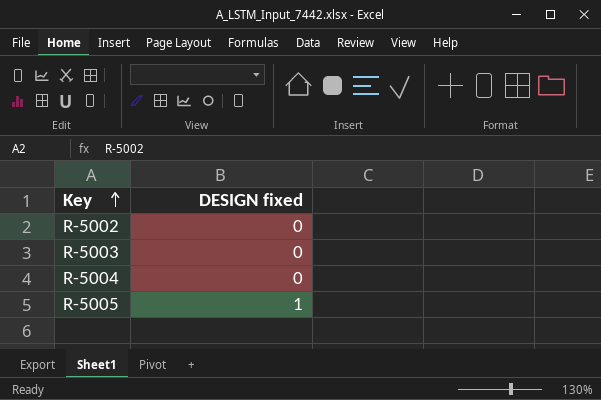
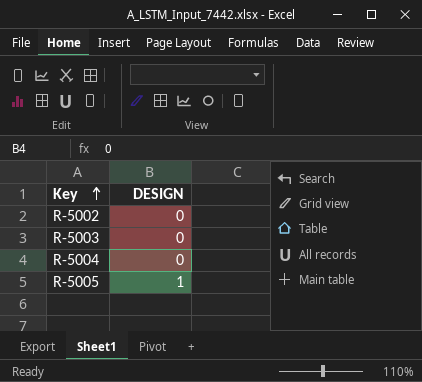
column name: DESIGN fixed -> DESIGN

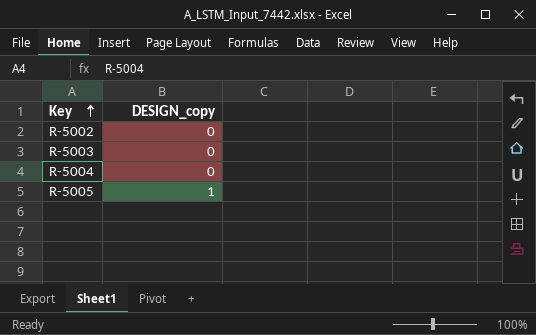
column name: DESIGN -> DESIGN_copy

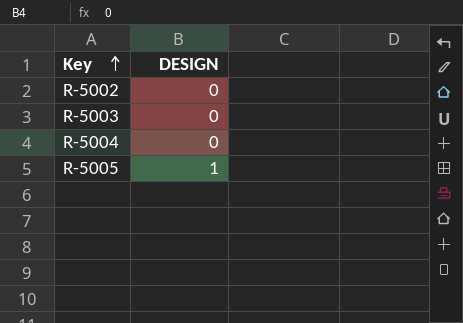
column name: DESIGN_copy -> DESIGN

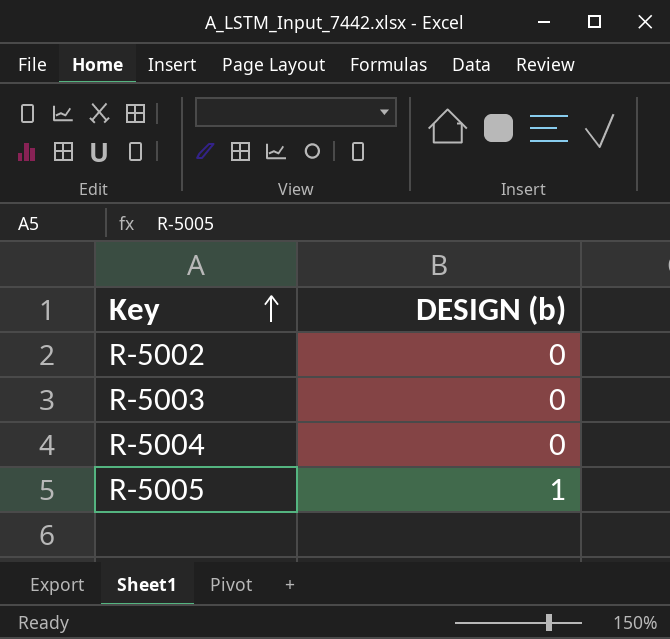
column name: DESIGN -> DESIGN (b)

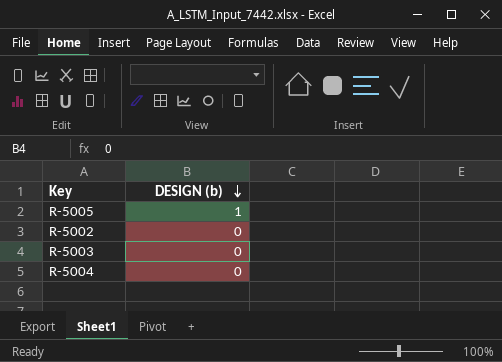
row order: Key ascending -> DESIGN (b) descending

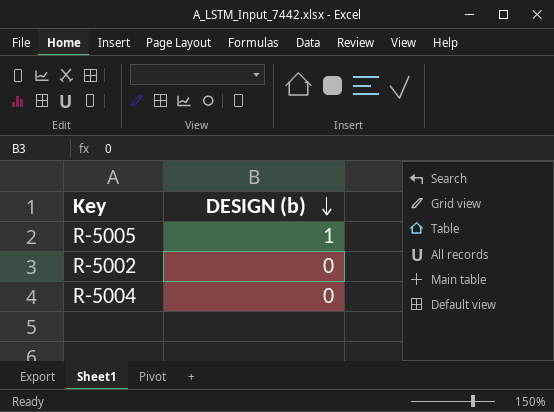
row R-5003: 0 -> none

